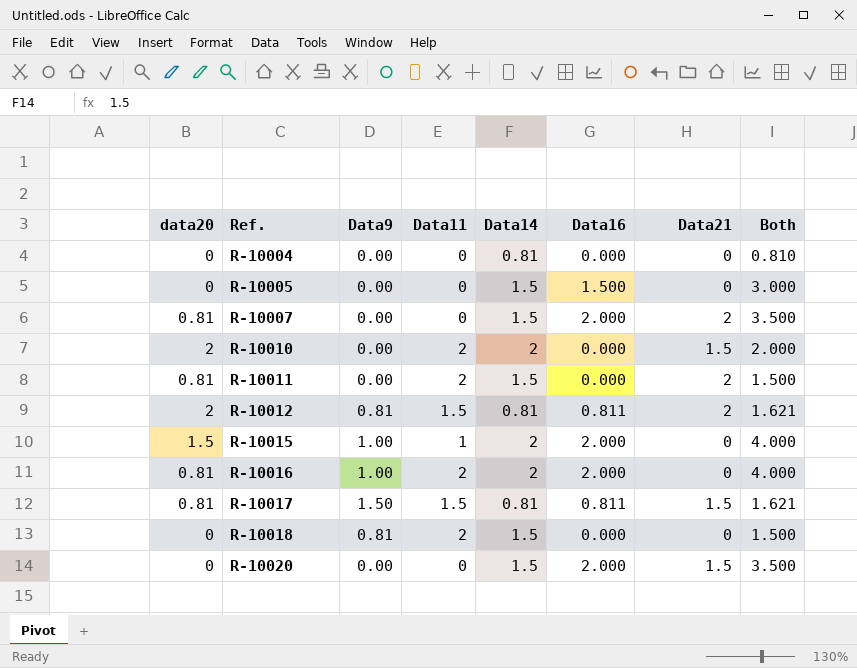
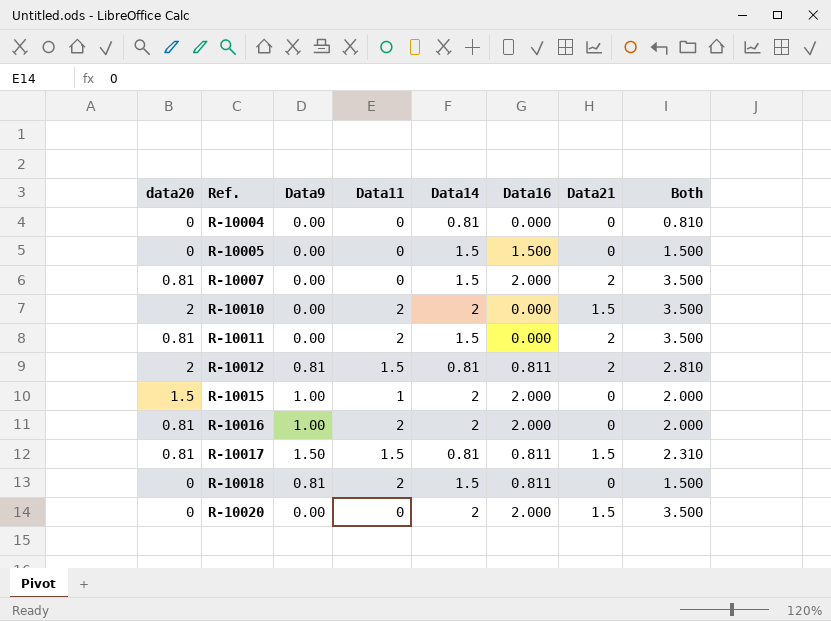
column Both | formula: [Data14] + [Data16] -> [Data14] + [Data21]
R-10018 | Data16: 0.000 -> 0.811
R-10020 | Data14: 1.5 -> 2

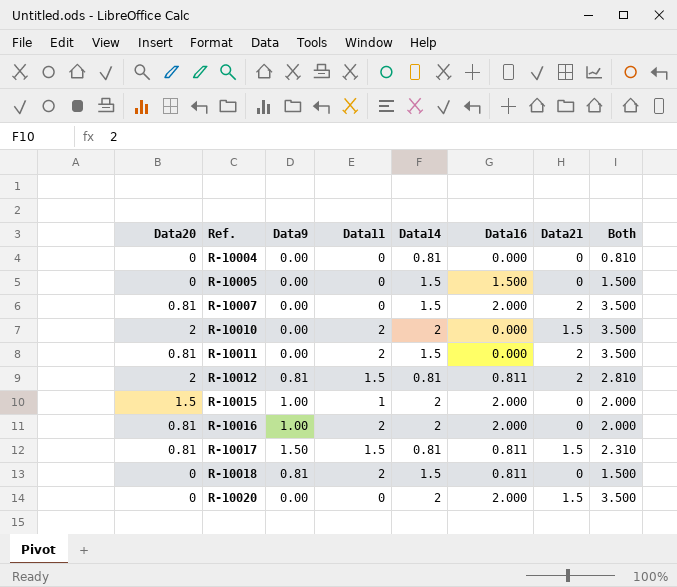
column name: data20 -> Data20

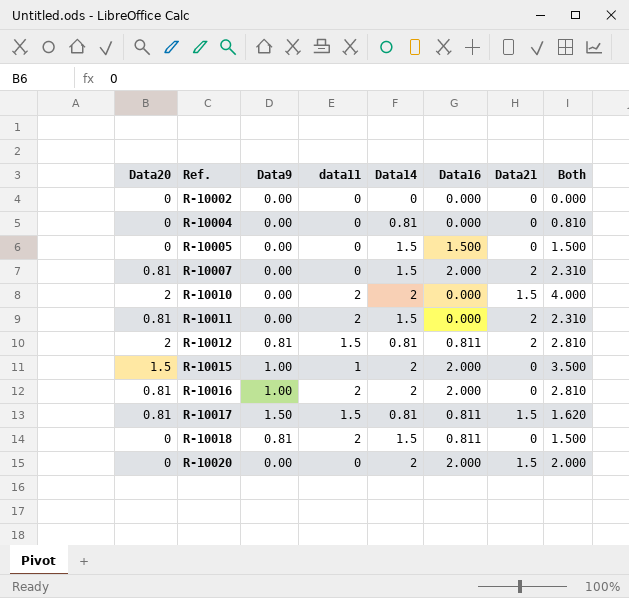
column name: Data11 -> data11
column Both | formula: [Data14] + [Data21] -> [Data20] + [Data14]
row R-10002: none -> 0 | 0.00 | 0 | 0 | 0.000 | 0 | 0.000

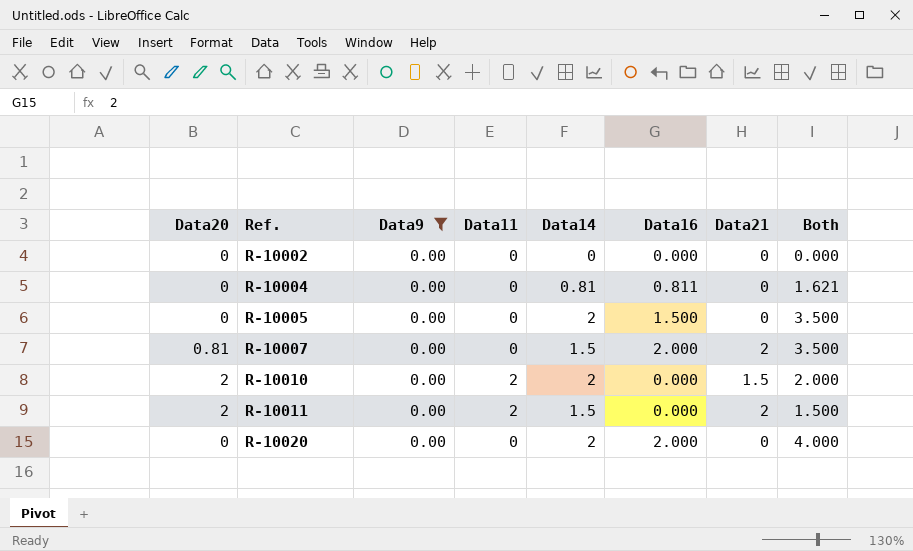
filter: none -> Data9 = 0.00
column name: data11 -> Data11
column Both | formula: [Data20] + [Data14] -> [Data14] + [Data16]
R-10004 | Data16: 0.000 -> 0.811
R-10005 | Data14: 1.5 -> 2
R-10011 | Data20: 0.81 -> 2
R-10020 | Data21: 1.5 -> 0

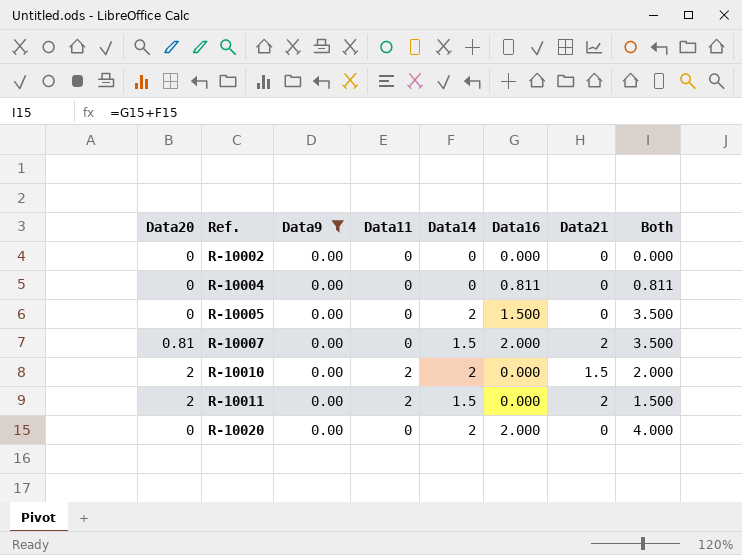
R-10004 | Data14: 0.81 -> 0
R-10004 | Both: 1.621 -> 0.811

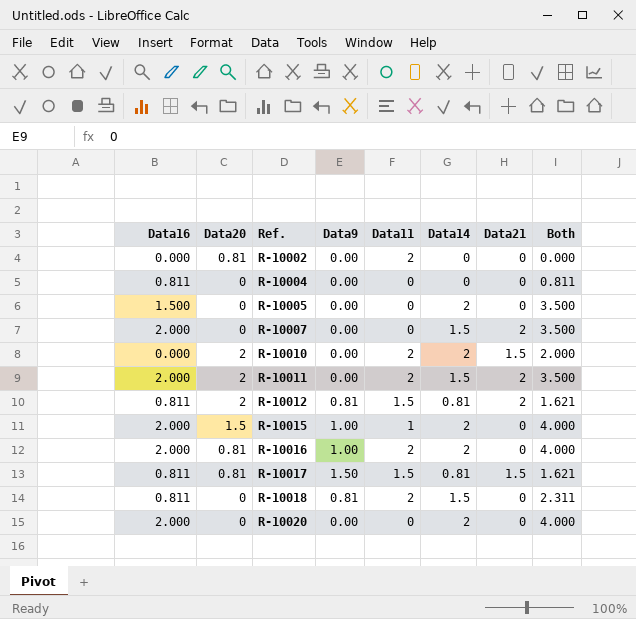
filter: Data9 = 0.00 -> none
column Data16 | position: 6 -> 1
R-10002 | Data20: 0 -> 0.81
R-10002 | Data11: 0 -> 2
R-10007 | Data20: 0.81 -> 0
R-10011 | Data16: 0.000 -> 2.000
R-10011 | Both: 1.500 -> 3.500

